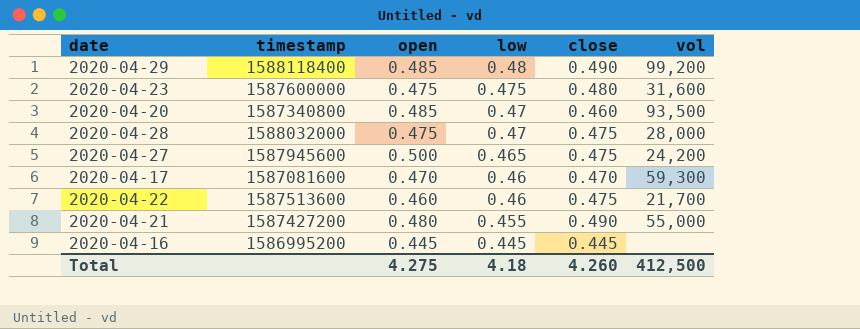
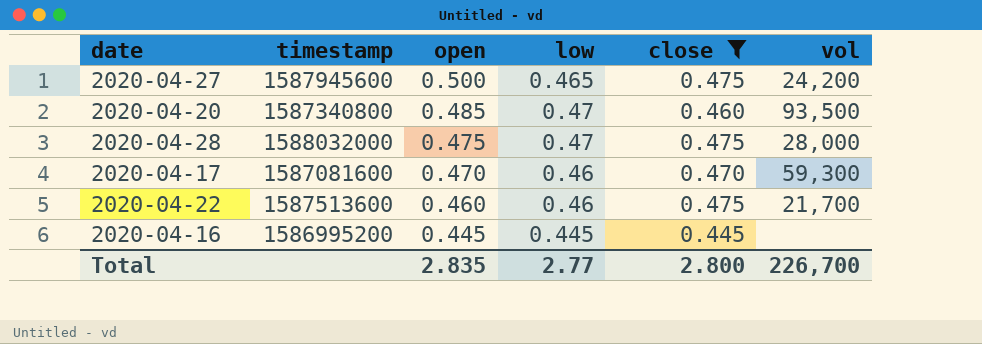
filter: none -> close <= 0.475
row order: low descending -> open descending
Total | open: 4.275 -> 2.835
Total | low: 4.18 -> 2.77
Total | close: 4.260 -> 2.800
Total | vol: 412,500 -> 226,700

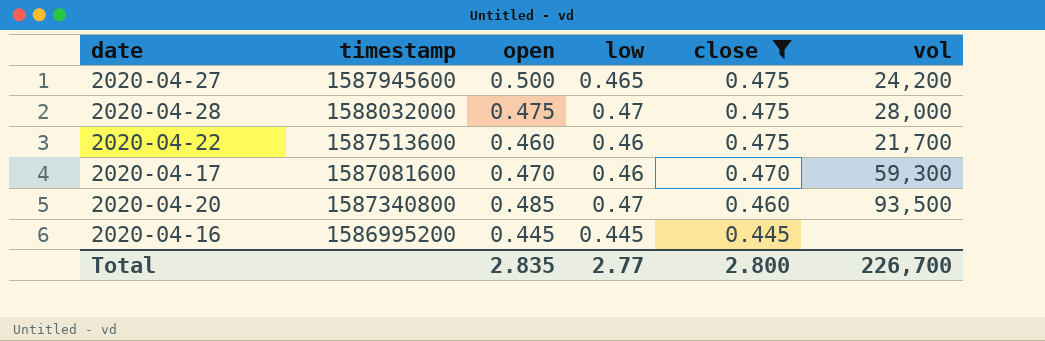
row order: open descending -> close descending

